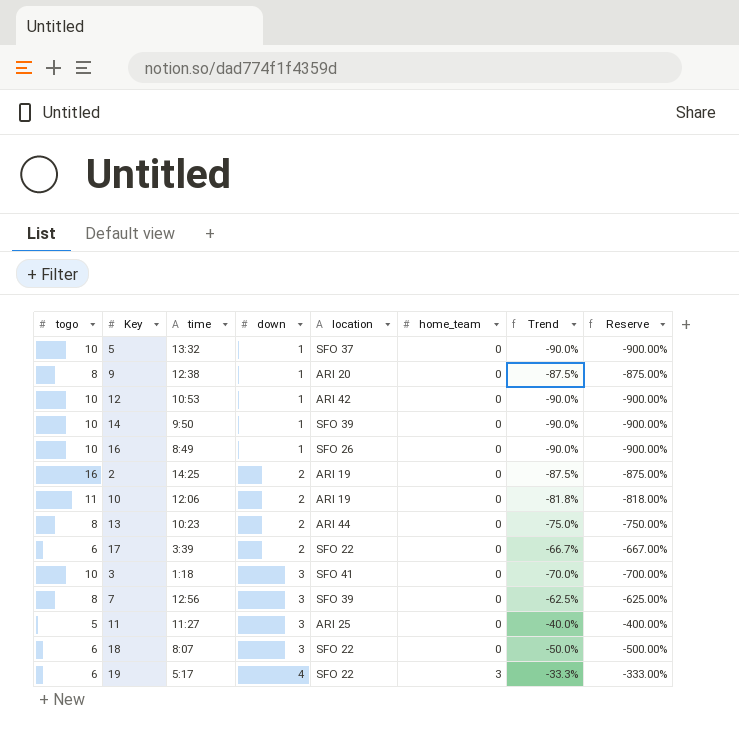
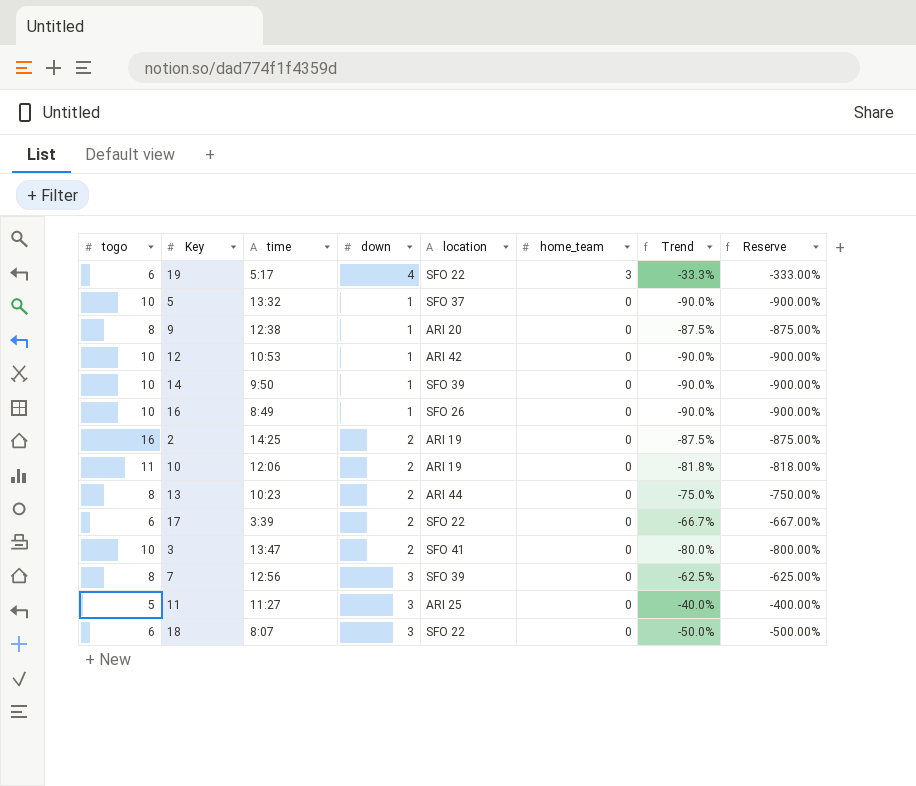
row order: down ascending -> home_team descending
3 | time: 1:18 -> 13:47
3 | down: 3 -> 2
3 | Trend: -70.0% -> -80.0%
3 | Reserve: -700.00% -> -800.00%

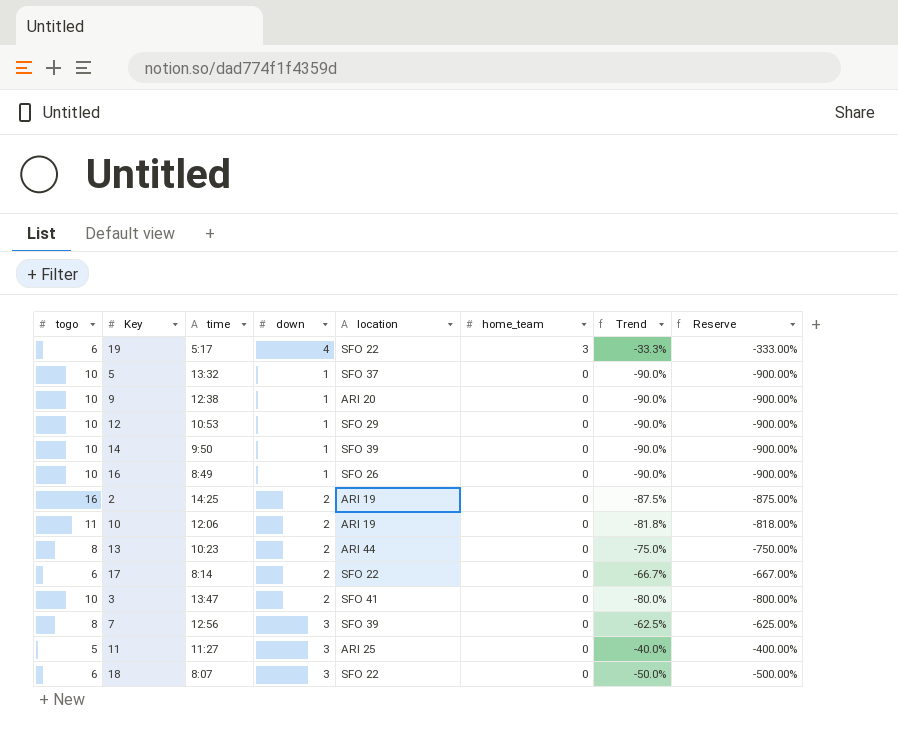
9 | togo: 8 -> 10
9 | Trend: -87.5% -> -90.0%
9 | Reserve: -875.00% -> -900.00%
12 | location: ARI 42 -> SFO 29
17 | time: 3:39 -> 8:14

